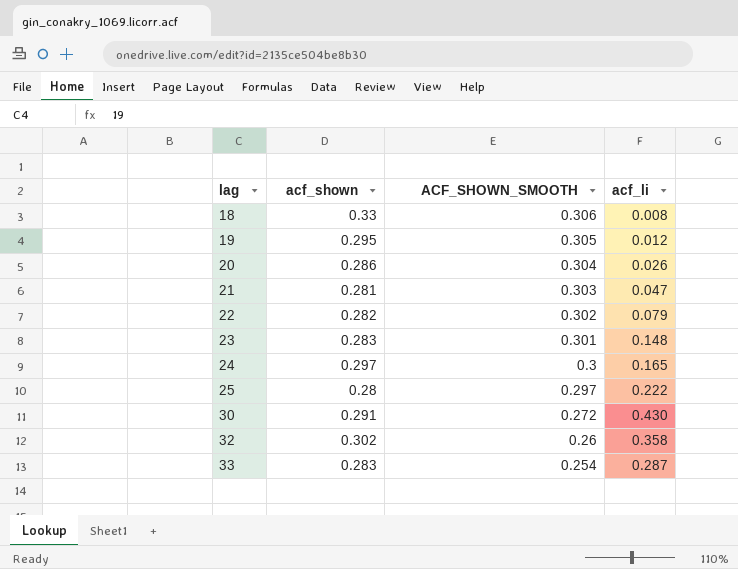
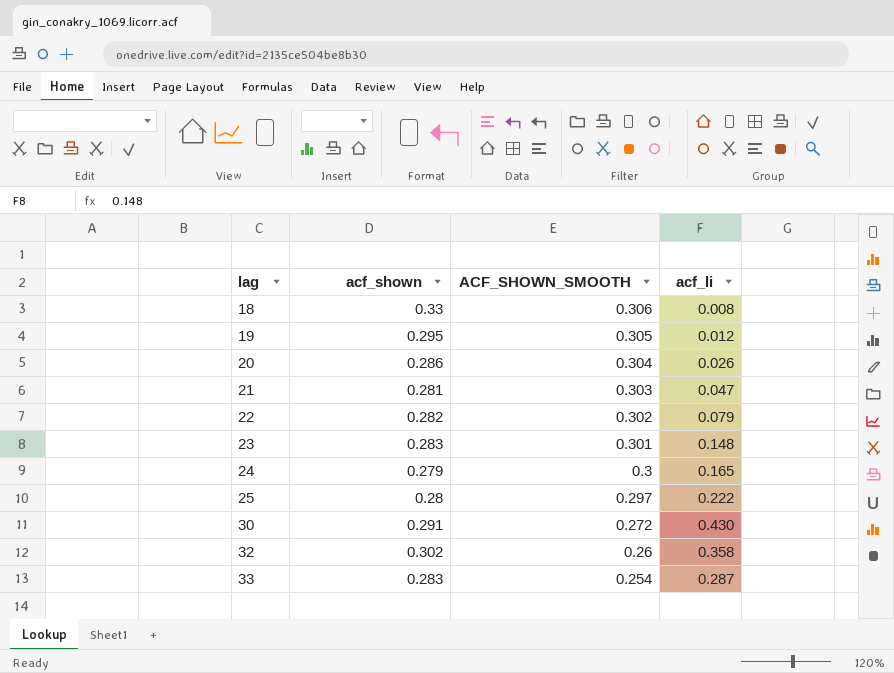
24 | acf_shown: 0.297 -> 0.279

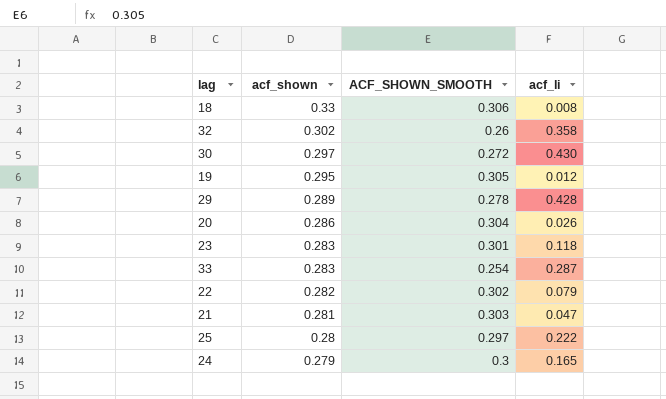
row order: lag ascending -> acf_shown descending
30 | acf_shown: 0.291 -> 0.297
row 29: none -> 0.289 | 0.278 | 0.428
23 | acf_li: 0.148 -> 0.118

